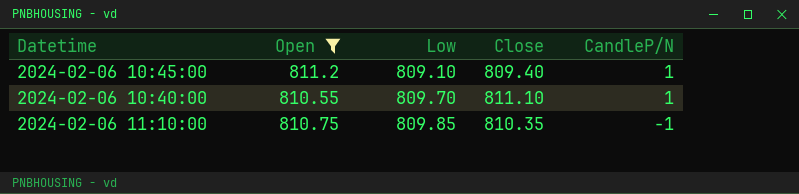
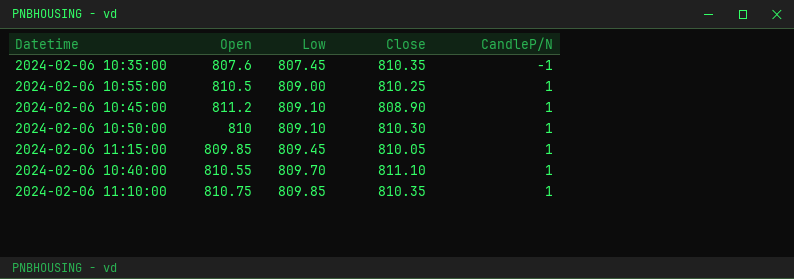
filter: Open >= 810.55 -> none
2024-02-06 10:45:00 | Close: 809.40 -> 808.90
2024-02-06 11:10:00 | CandleP/N: -1 -> 1

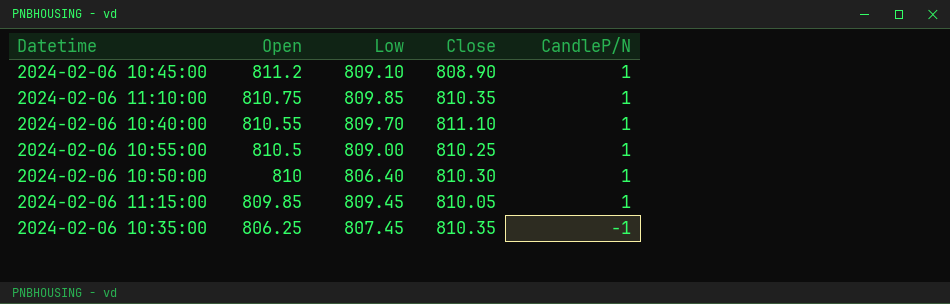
row order: Low ascending -> Open descending
2024-02-06 10:50:00 | Low: 809.10 -> 806.40
2024-02-06 10:35:00 | Open: 807.6 -> 806.25

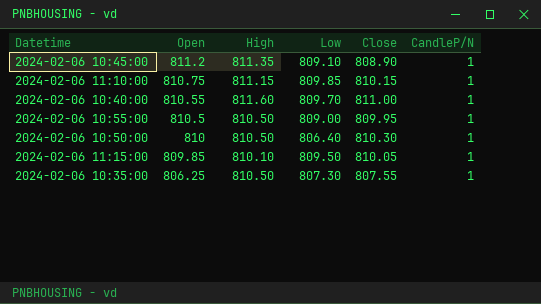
column High | position: none -> 3
2024-02-06 11:10:00 | Close: 810.35 -> 810.15
2024-02-06 10:40:00 | Close: 811.10 -> 811.00
2024-02-06 10:55:00 | Close: 810.25 -> 809.95
2024-02-06 11:15:00 | Low: 809.45 -> 809.50
2024-02-06 10:35:00 | Low: 807.45 -> 807.30
2024-02-06 10:35:00 | Close: 810.35 -> 807.55
2024-02-06 10:35:00 | CandleP/N: -1 -> 1

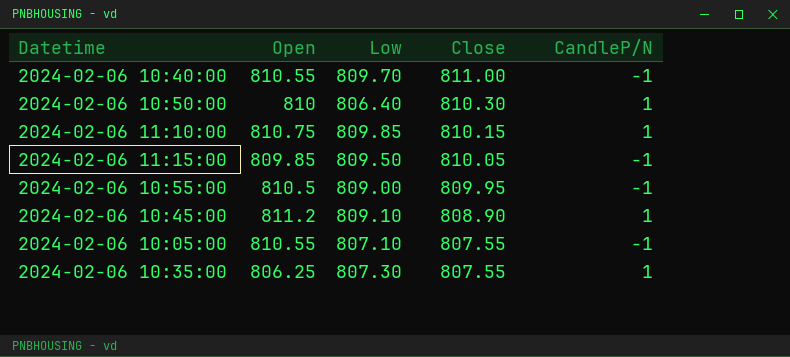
row order: Open descending -> Close descending
column High | position: 3 -> none
2024-02-06 10:40:00 | CandleP/N: 1 -> -1
2024-02-06 11:15:00 | CandleP/N: 1 -> -1
2024-02-06 10:55:00 | CandleP/N: 1 -> -1
row 2024-02-06 10:05:00: none -> 810.55 | 807.10 | 807.55 | -1

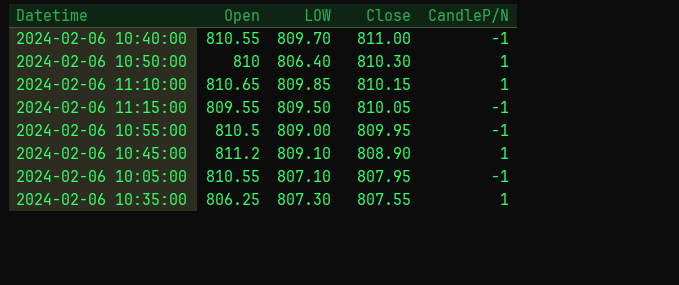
column name: Low -> LOW
2024-02-06 11:10:00 | Open: 810.75 -> 810.65
2024-02-06 11:15:00 | Open: 809.85 -> 809.55
2024-02-06 10:05:00 | Close: 807.55 -> 807.95

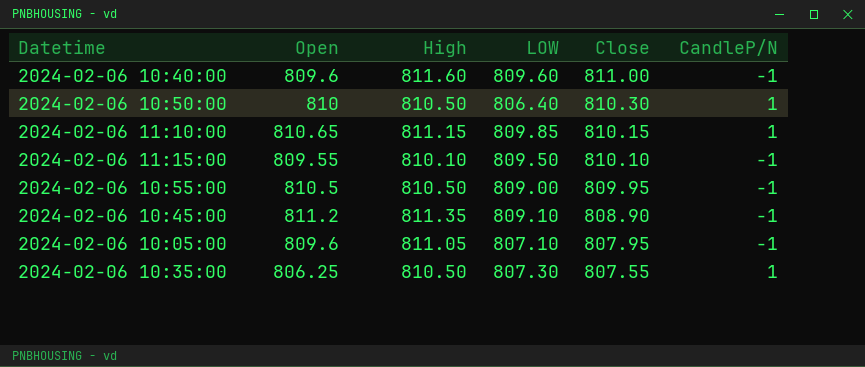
column High | position: none -> 3
2024-02-06 10:40:00 | Open: 810.55 -> 809.6
2024-02-06 10:40:00 | LOW: 809.70 -> 809.60
2024-02-06 11:15:00 | Close: 810.05 -> 810.10
2024-02-06 10:45:00 | CandleP/N: 1 -> -1
2024-02-06 10:05:00 | Open: 810.55 -> 809.6

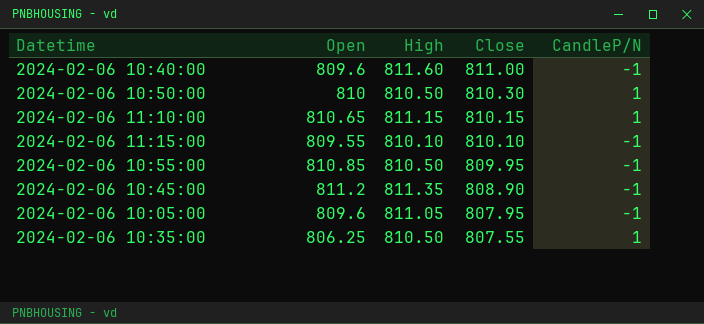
column LOW | position: 4 -> none
2024-02-06 10:55:00 | Open: 810.5 -> 810.85

